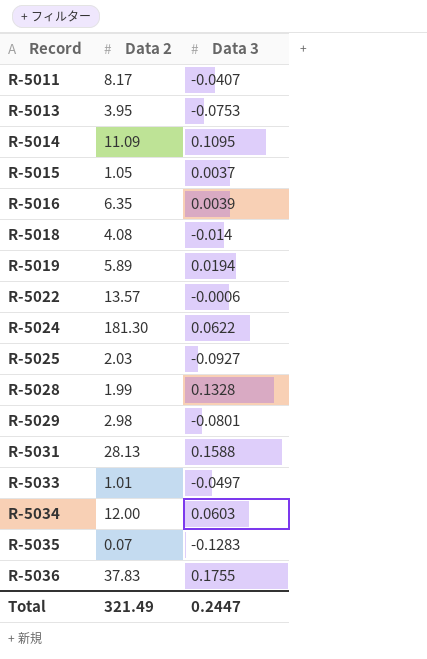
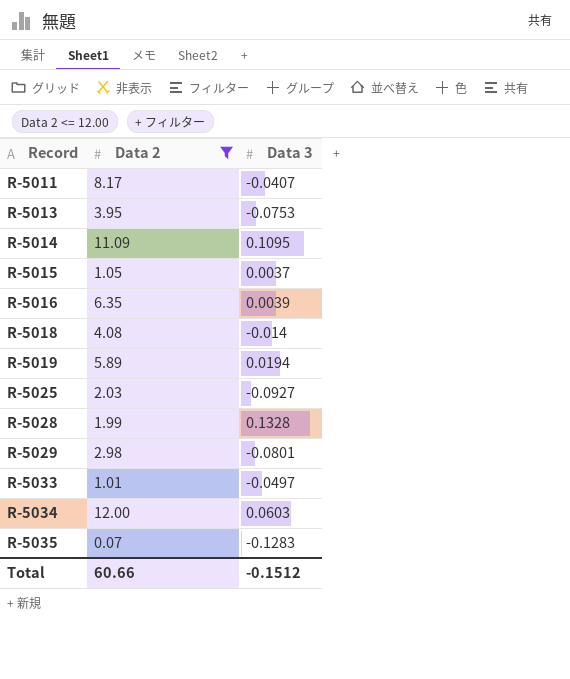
filter: none -> Data 2 <= 12.00
Total | Data 2: 321.49 -> 60.66
Total | Data 3: 0.2447 -> -0.1512

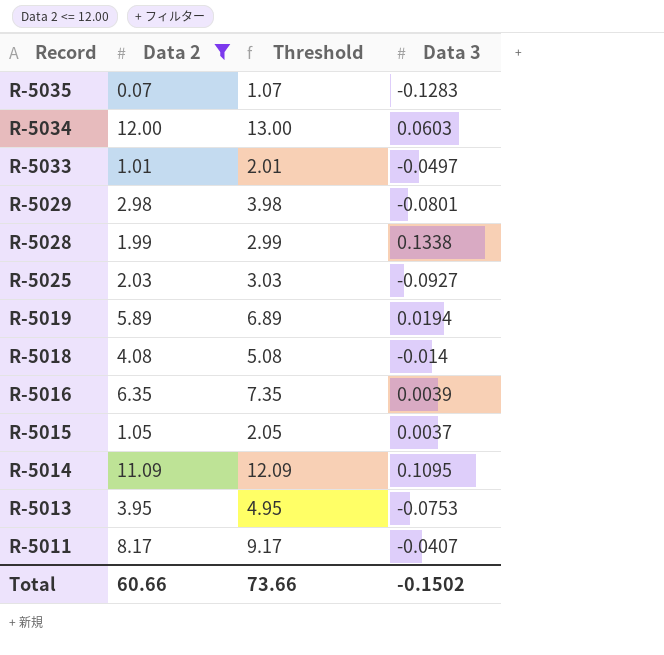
row order: Record ascending -> Record descending
column Threshold | formula: none -> [Data 2] + 1
R-5028 | Data 3: 0.1328 -> 0.1338
Total | Data 3: -0.1512 -> -0.1502

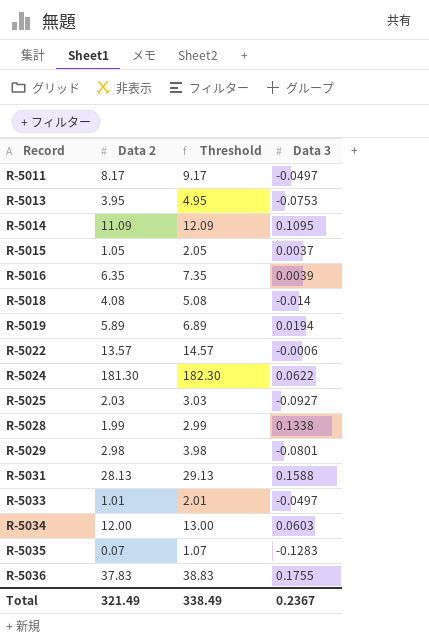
filter: Data 2 <= 12.00 -> none
row order: Record descending -> Record ascending
R-5011 | Data 3: -0.0407 -> -0.0497
Total | Data 2: 60.66 -> 321.49
Total | Threshold: 73.66 -> 338.49
Total | Data 3: -0.1502 -> 0.2367

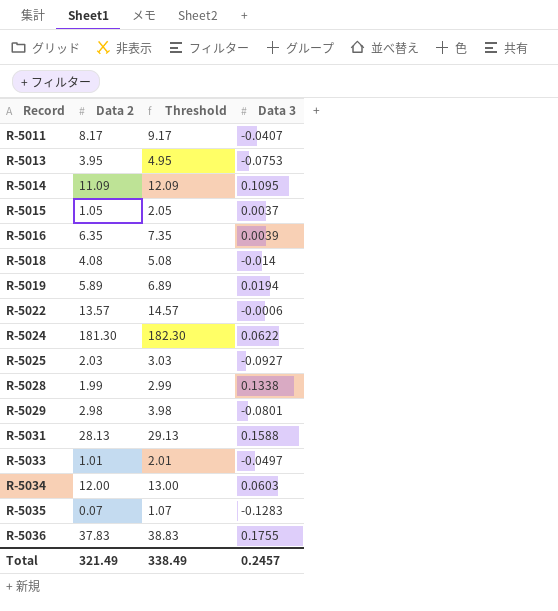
R-5011 | Data 3: -0.0497 -> -0.0407
Total | Data 3: 0.2367 -> 0.2457

